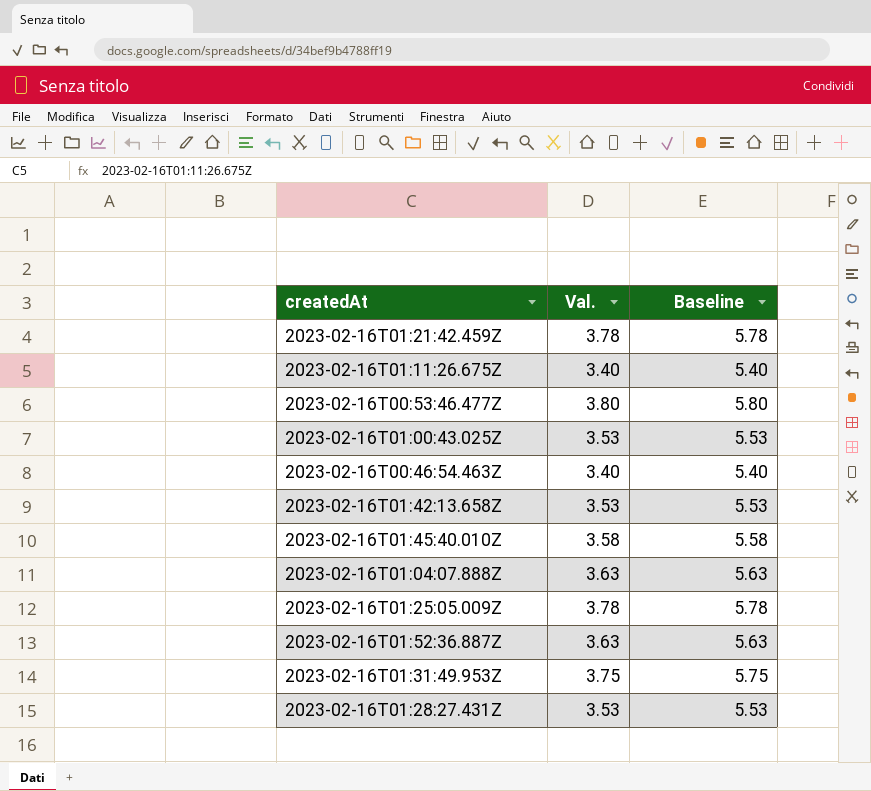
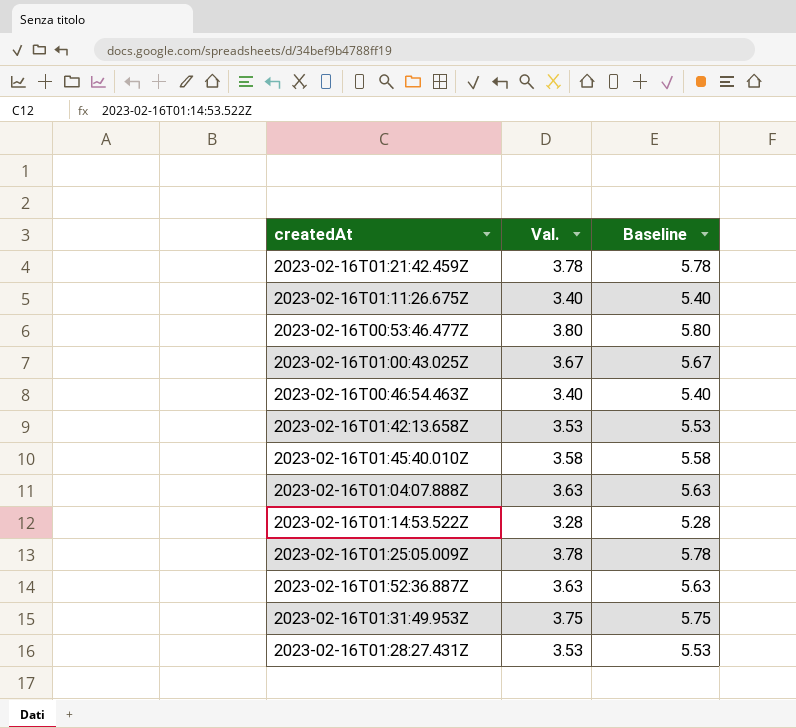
2023-02-16T01:00:43.025Z | Val.: 3.53 -> 3.67
2023-02-16T01:00:43.025Z | Baseline: 5.53 -> 5.67
row 2023-02-16T01:14:53.522Z: none -> 3.28 | 5.28

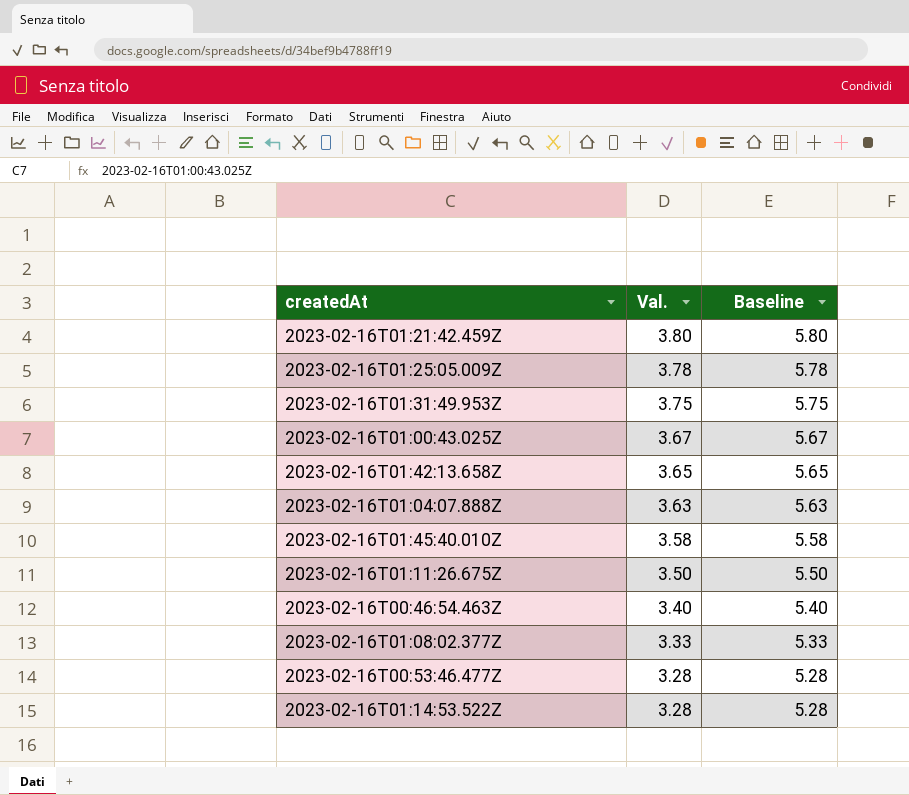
row order: none -> Val. descending
row 2023-02-16T01:52:36.887Z: 3.63 | 5.63 -> none
row 2023-02-16T01:28:27.431Z: 3.53 | 5.53 -> none
2023-02-16T01:21:42.459Z | Val.: 3.78 -> 3.80
2023-02-16T01:21:42.459Z | Baseline: 5.78 -> 5.80
2023-02-16T01:42:13.658Z | Val.: 3.53 -> 3.65
2023-02-16T01:42:13.658Z | Baseline: 5.53 -> 5.65
2023-02-16T01:11:26.675Z | Val.: 3.40 -> 3.50
2023-02-16T01:11:26.675Z | Baseline: 5.40 -> 5.50
row 2023-02-16T01:08:02.377Z: none -> 3.33 | 5.33
2023-02-16T00:53:46.477Z | Val.: 3.80 -> 3.28
2023-02-16T00:53:46.477Z | Baseline: 5.80 -> 5.28

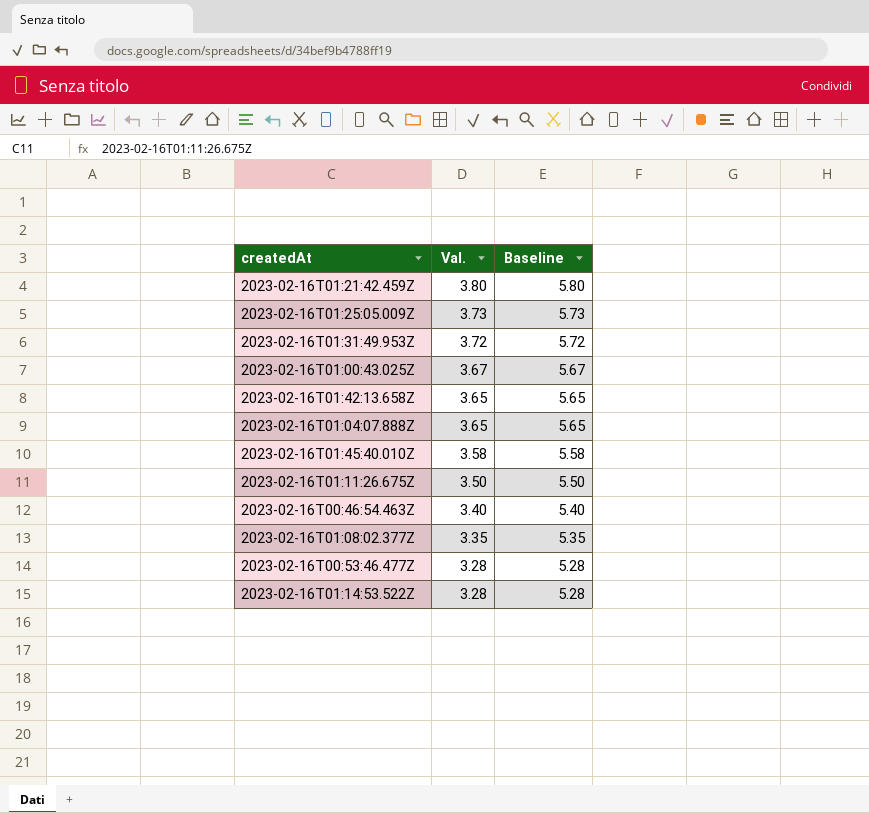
2023-02-16T01:25:05.009Z | Val.: 3.78 -> 3.73
2023-02-16T01:25:05.009Z | Baseline: 5.78 -> 5.73
2023-02-16T01:31:49.953Z | Val.: 3.75 -> 3.72
2023-02-16T01:31:49.953Z | Baseline: 5.75 -> 5.72
2023-02-16T01:04:07.888Z | Val.: 3.63 -> 3.65
2023-02-16T01:04:07.888Z | Baseline: 5.63 -> 5.65
2023-02-16T01:08:02.377Z | Val.: 3.33 -> 3.35
2023-02-16T01:08:02.377Z | Baseline: 5.33 -> 5.35

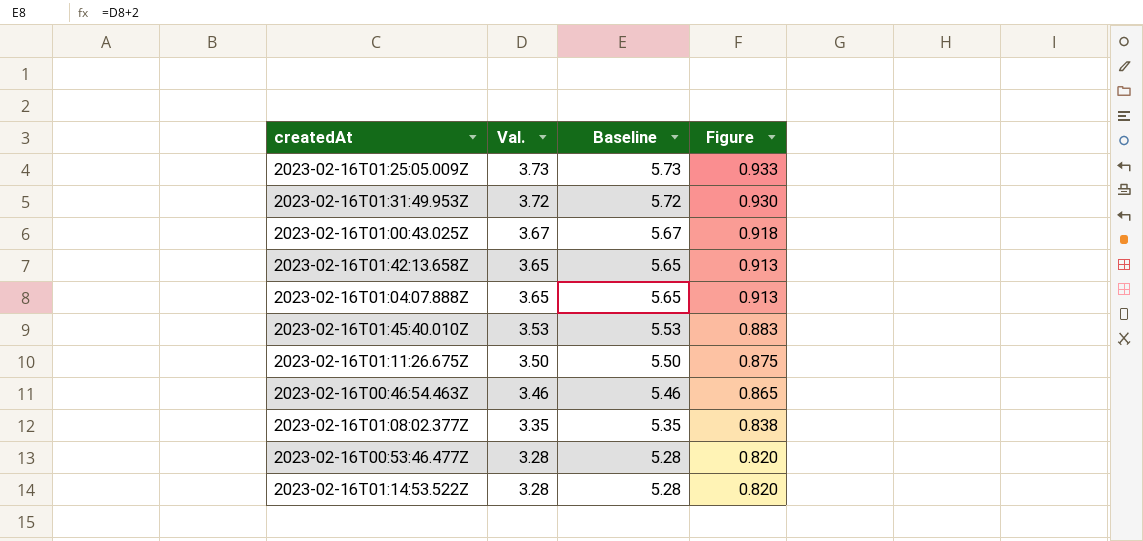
column Figure | formula: none -> [Val.] * 0.25
row 2023-02-16T01:21:42.459Z: 3.80 | 5.80 -> none
2023-02-16T01:45:40.010Z | Val.: 3.58 -> 3.53
2023-02-16T01:45:40.010Z | Baseline: 5.58 -> 5.53
2023-02-16T00:46:54.463Z | Val.: 3.40 -> 3.46
2023-02-16T00:46:54.463Z | Baseline: 5.40 -> 5.46

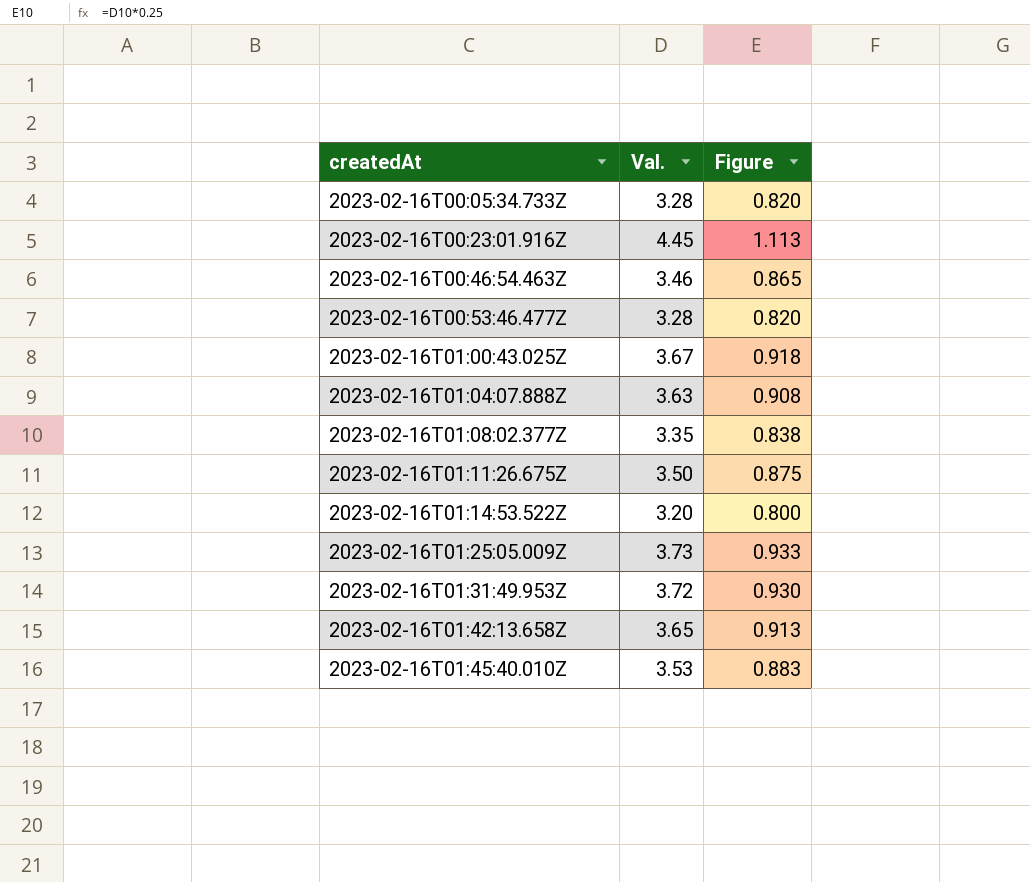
row order: Val. descending -> createdAt ascending
column Baseline | formula: [Val.] + 2 -> none
row 2023-02-16T00:05:34.733Z: none -> 3.28 | 0.820
row 2023-02-16T00:23:01.916Z: none -> 4.45 | 1.113
2023-02-16T01:04:07.888Z | Val.: 3.65 -> 3.63
2023-02-16T01:04:07.888Z | Figure: 0.913 -> 0.908
2023-02-16T01:14:53.522Z | Val.: 3.28 -> 3.20
2023-02-16T01:14:53.522Z | Figure: 0.820 -> 0.800

